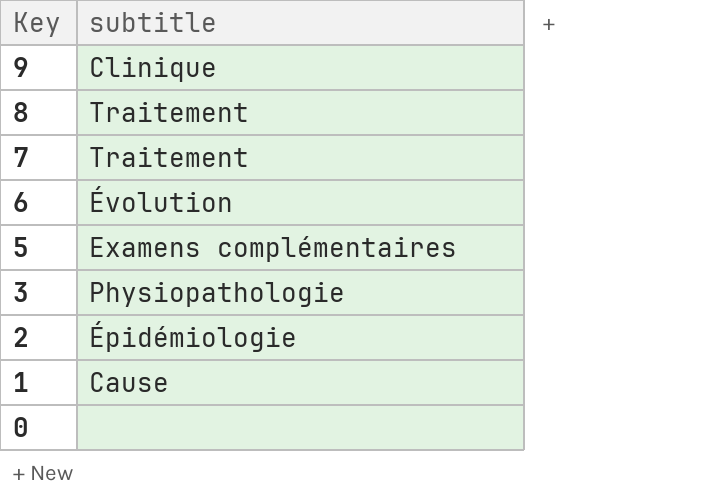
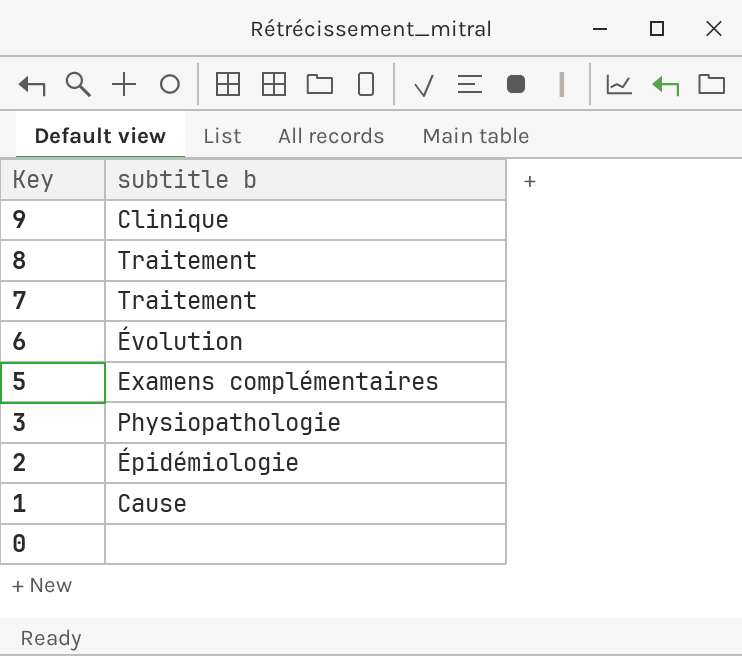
column name: subtitle -> subtitle b

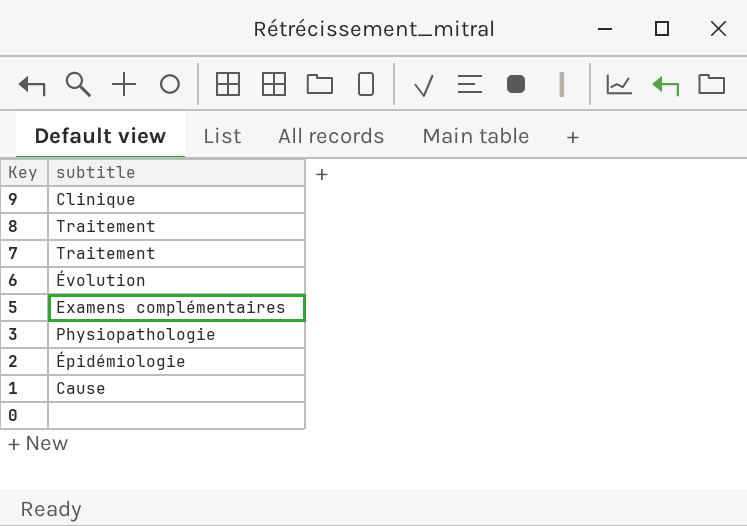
column name: subtitle b -> subtitle

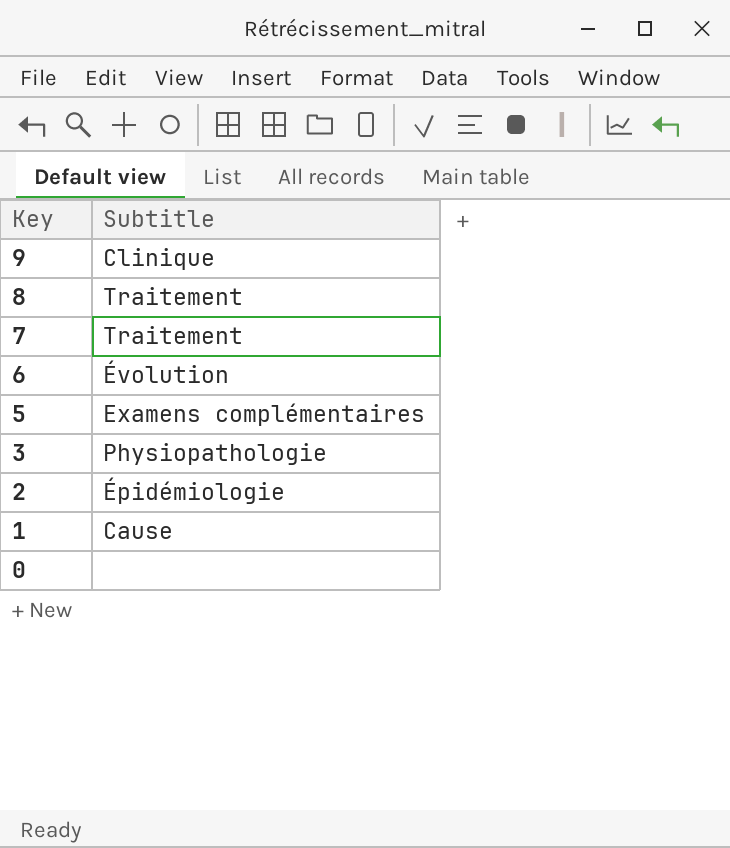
column name: subtitle -> Subtitle

